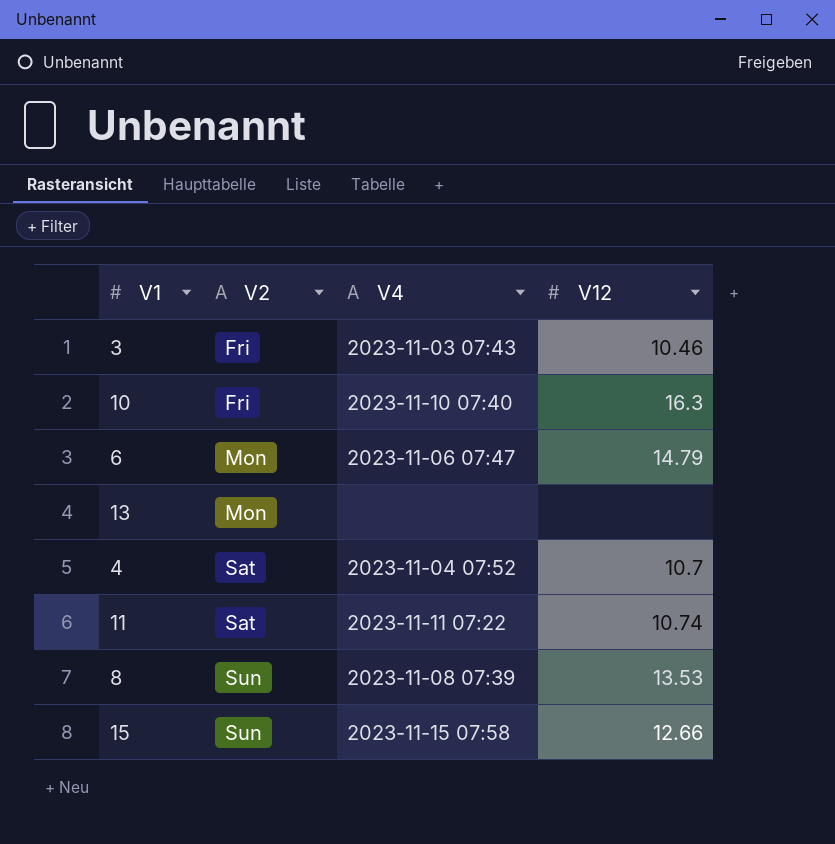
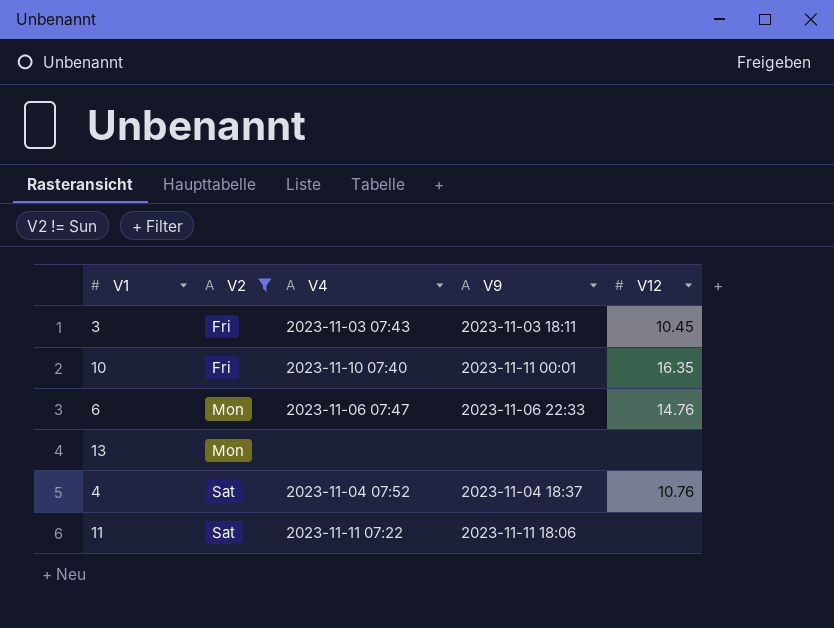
filter: none -> V2 != Sun
column V9 | position: none -> 4
3 | V12: 10.46 -> 10.45
10 | V12: 16.3 -> 16.35
6 | V12: 14.79 -> 14.76
4 | V12: 10.7 -> 10.76
11 | V12: 10.74 -> none

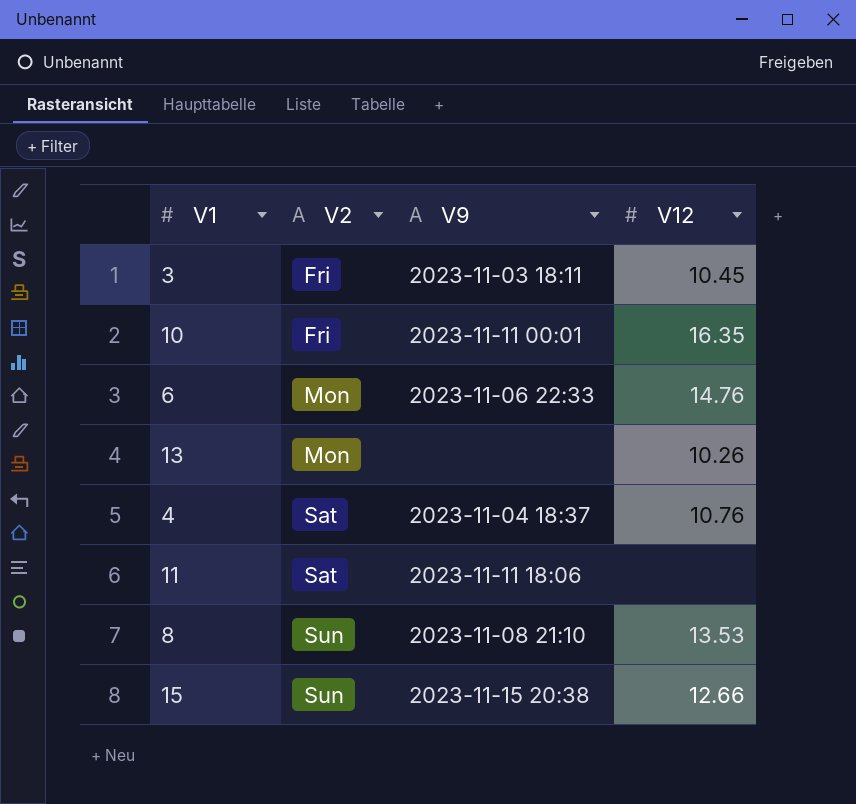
filter: V2 != Sun -> none
column V4 | position: 3 -> none
13 | V12: none -> 10.26

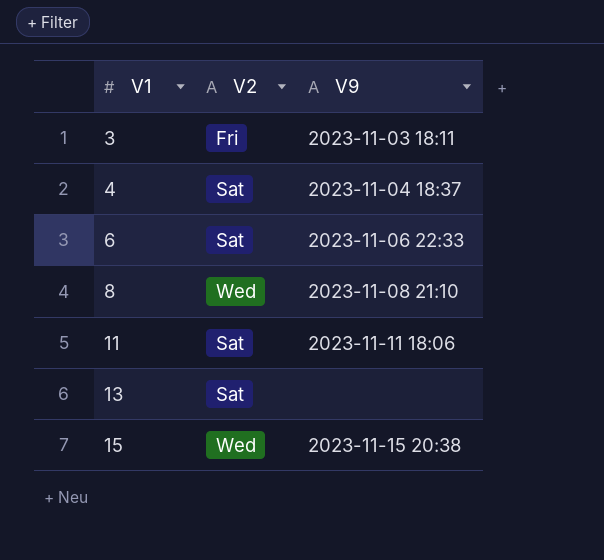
row order: V2 ascending -> V1 ascending
column V12 | position: 4 -> none
row 10: Fri | 2023-11-11 00:01 | 16.35 -> none
6 | V2: Mon -> Sat
8 | V2: Sun -> Wed
13 | V2: Mon -> Sat
15 | V2: Sun -> Wed

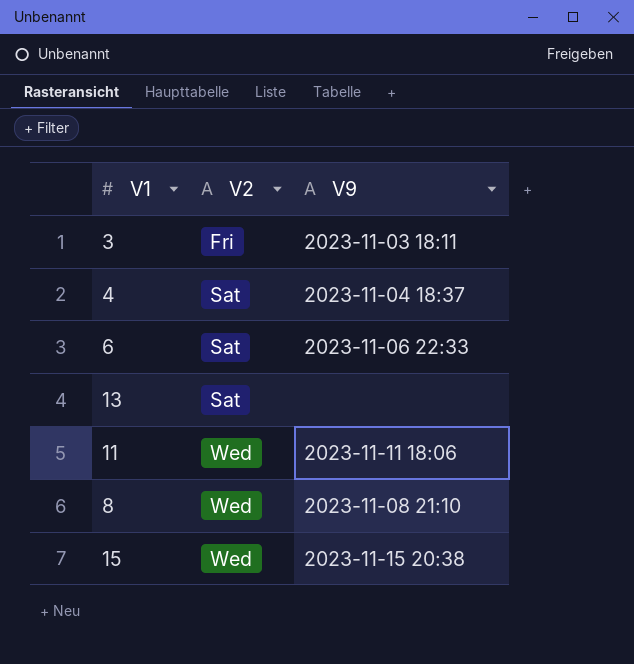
row order: V1 ascending -> V2 ascending
11 | V2: Sat -> Wed

